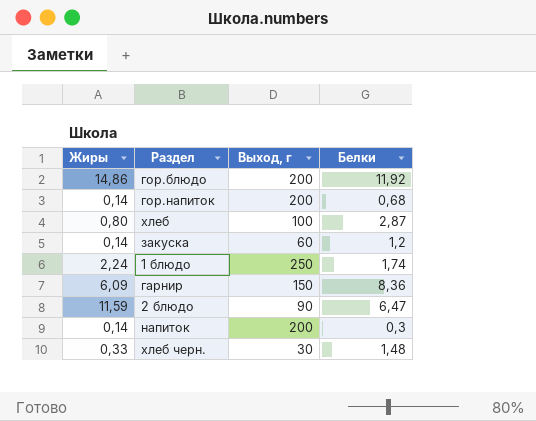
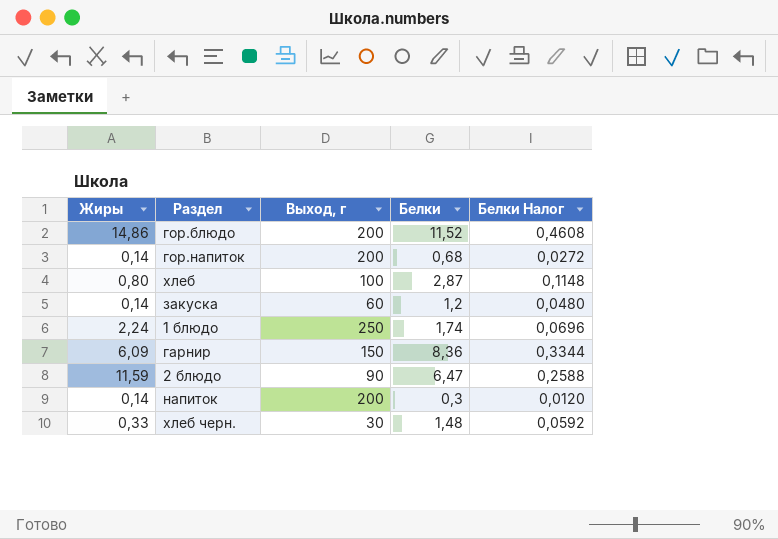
column Белки Налог | formula: none -> [Белки] * 0,04
гор.блюдо | Белки: 11,92 -> 11,52

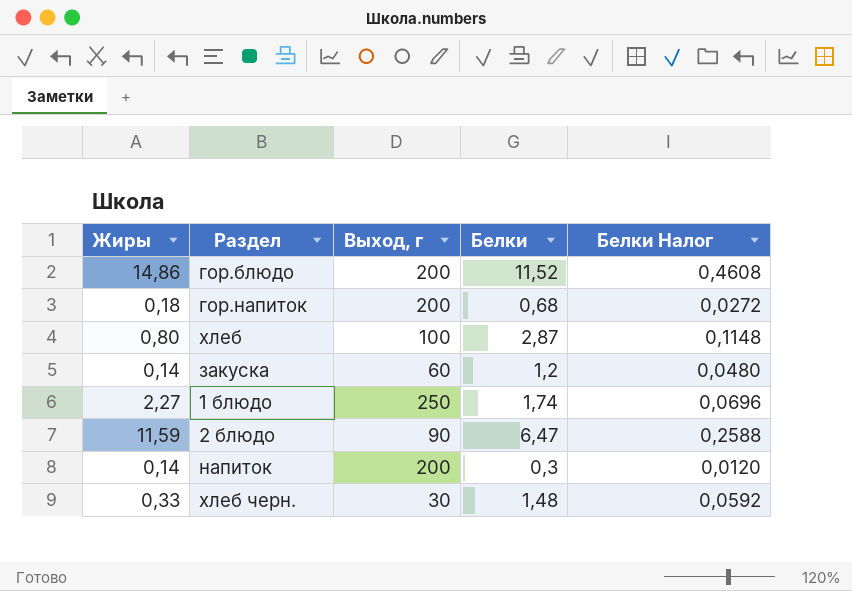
row гарнир: 6,09 | 150 | 8,36 | 0,3344 -> none
гор.напиток | Жиры: 0,14 -> 0,18
1 блюдо | Жиры: 2,24 -> 2,27

